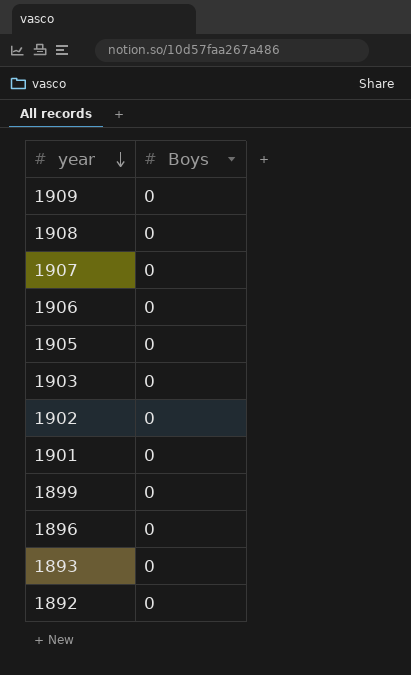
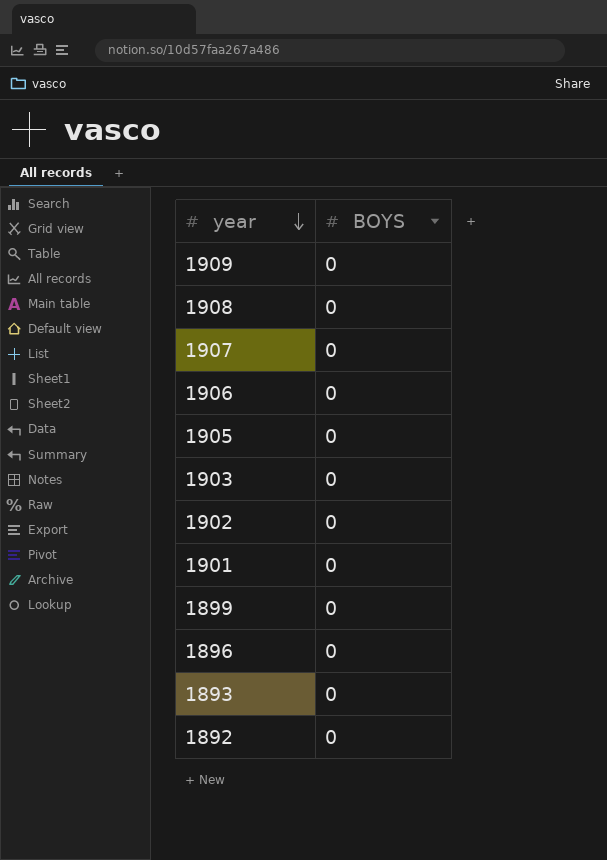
column name: Boys -> BOYS

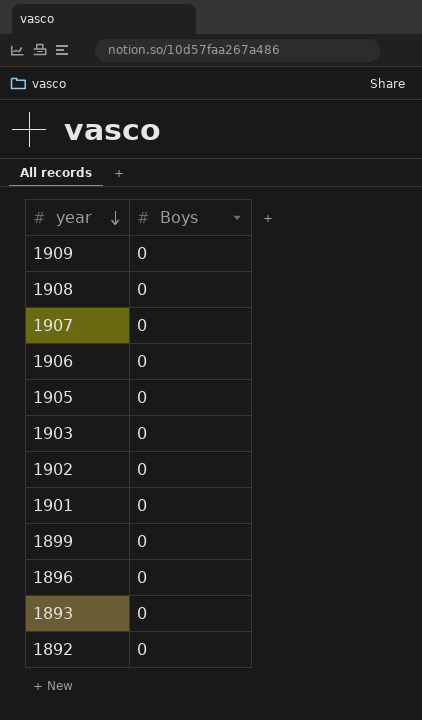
column name: BOYS -> Boys

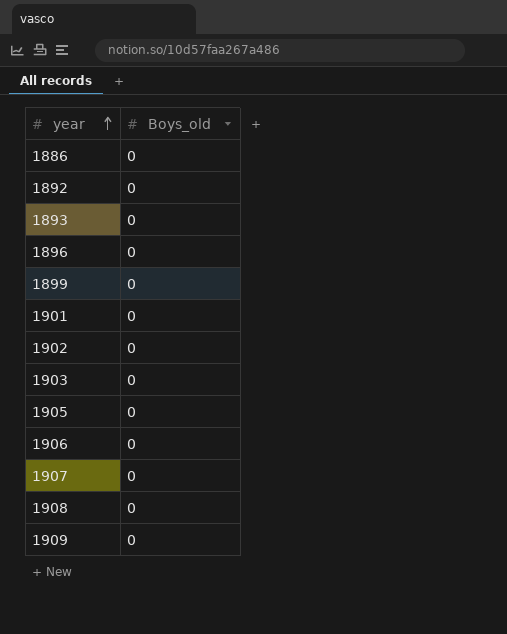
row order: year descending -> year ascending
column name: Boys -> Boys_old
row 1886: none -> 0

